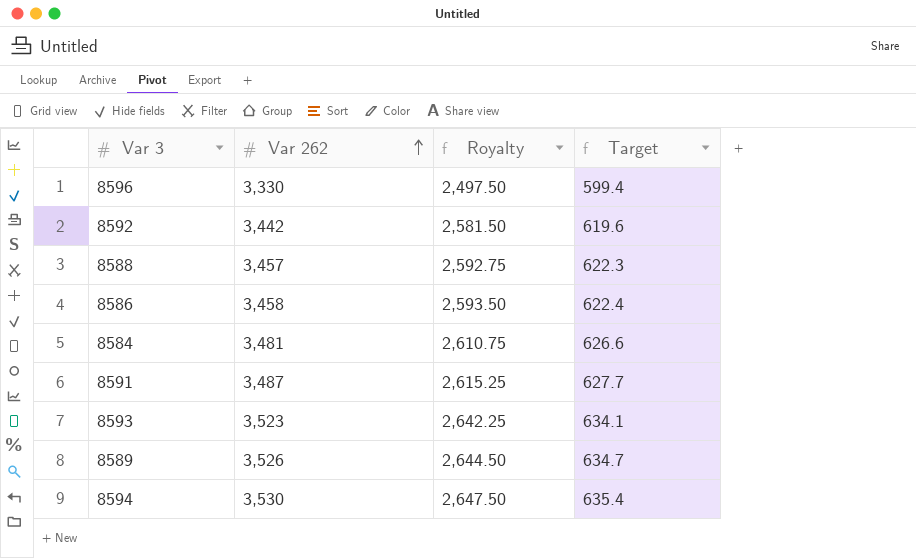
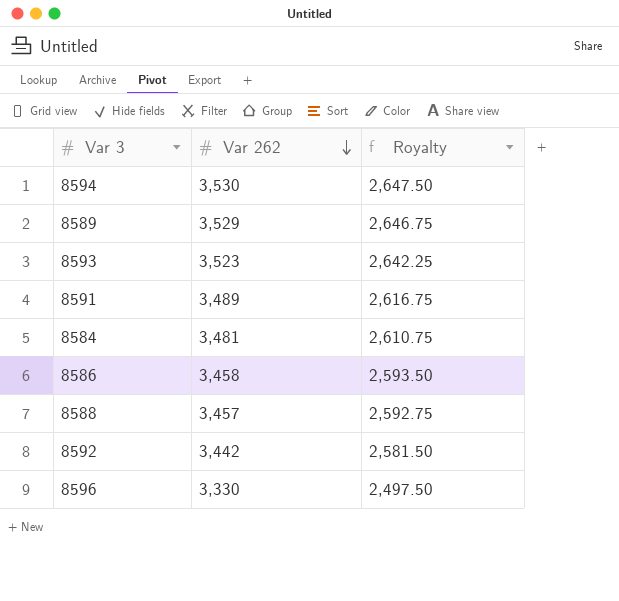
row order: Var 262 ascending -> Var 262 descending
column Target | formula: [Var 262] * 0.18 -> none
8589 | Var 262: 3,526 -> 3,529
8589 | Royalty: 2,644.50 -> 2,646.75
8591 | Var 262: 3,487 -> 3,489
8591 | Royalty: 2,615.25 -> 2,616.75

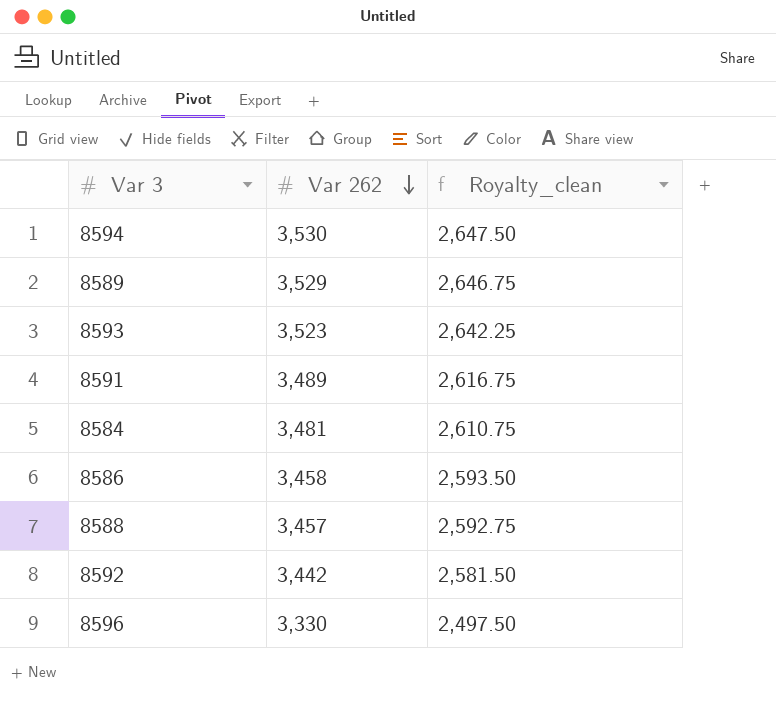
column name: Royalty -> Royalty_clean

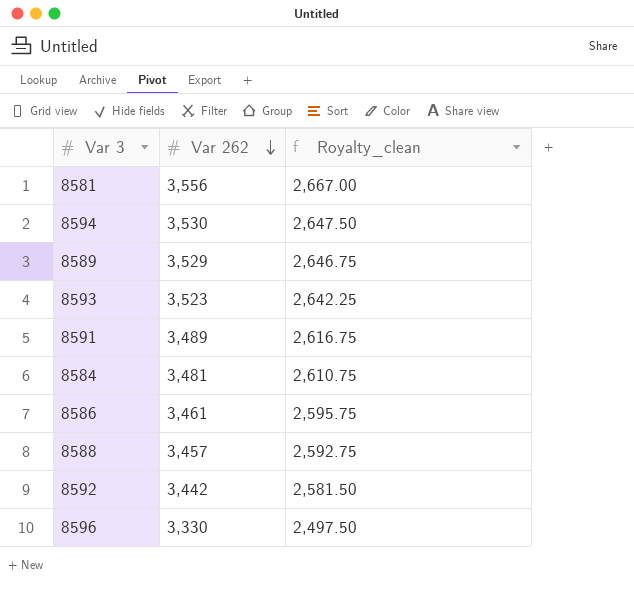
row 8581: none -> 3,556 | 2,667.00
8586 | Var 262: 3,458 -> 3,461
8586 | Royalty_clean: 2,593.50 -> 2,595.75

